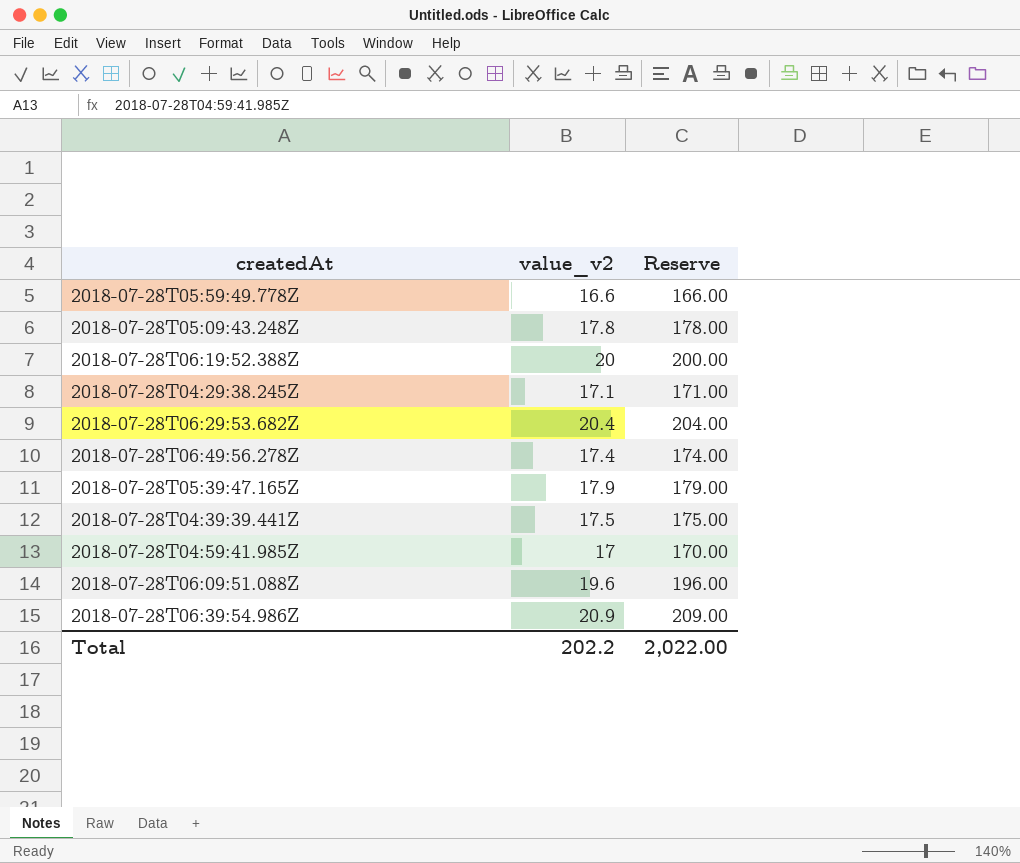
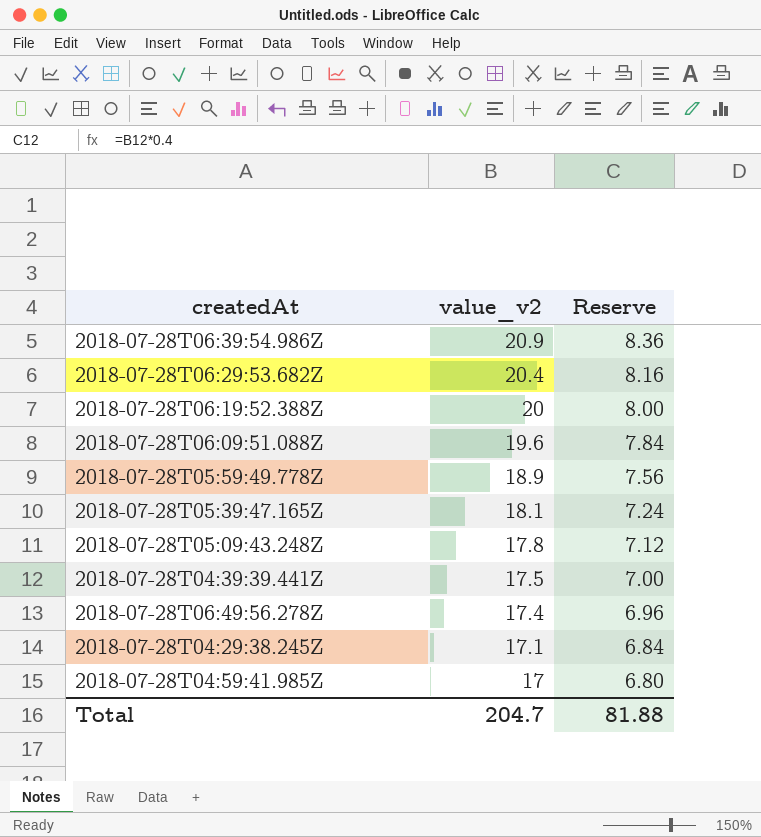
row order: none -> value_v2 descending
column Reserve | formula: [value_v2] * 10 -> [value_v2] * 0.4
2018-07-28T05:59:49.778Z | value_v2: 16.6 -> 18.9
2018-07-28T05:39:47.165Z | value_v2: 17.9 -> 18.1
Total | value_v2: 202.2 -> 204.7
Total | Reserve: 2,022.00 -> 81.88

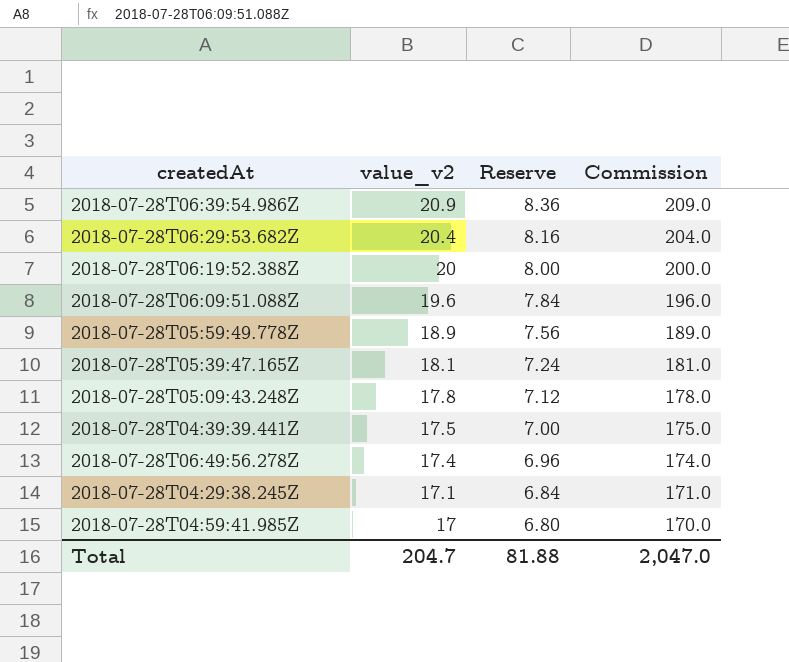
column Commission | formula: none -> [value_v2] * 10

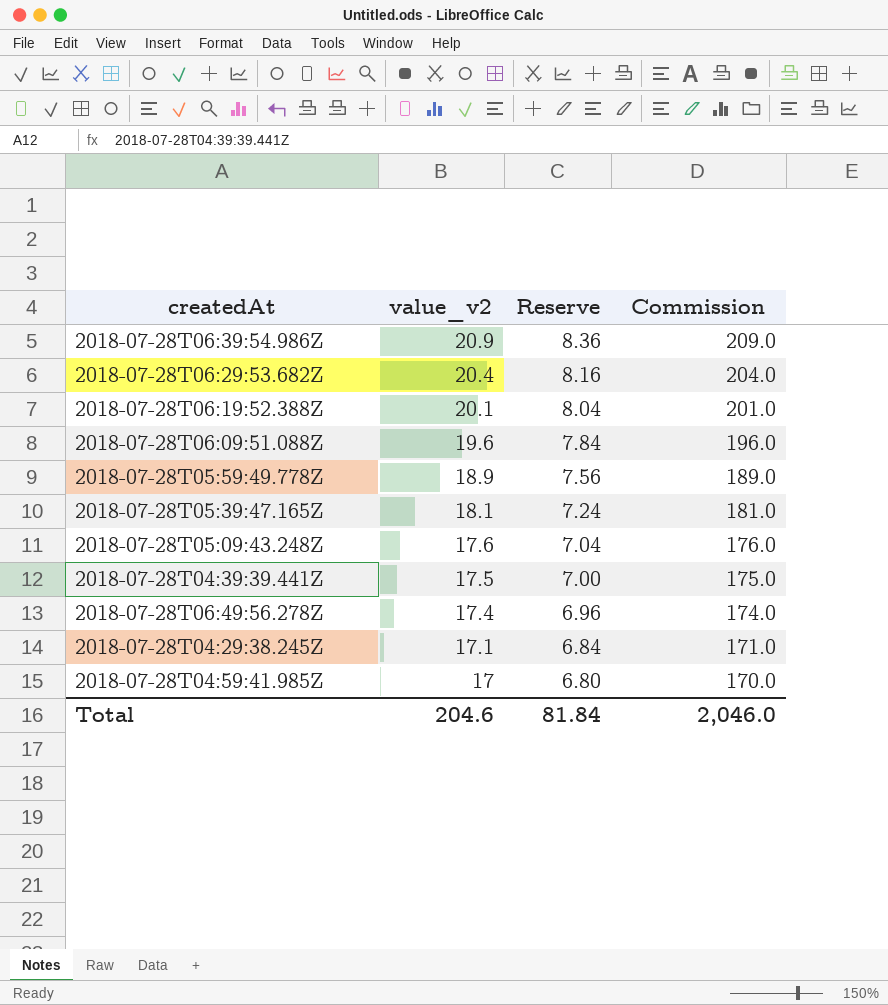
2018-07-28T06:19:52.388Z | value_v2: 20 -> 20.1
2018-07-28T06:19:52.388Z | Reserve: 8.00 -> 8.04
2018-07-28T06:19:52.388Z | Commission: 200.0 -> 201.0
2018-07-28T05:09:43.248Z | value_v2: 17.8 -> 17.6
2018-07-28T05:09:43.248Z | Reserve: 7.12 -> 7.04
2018-07-28T05:09:43.248Z | Commission: 178.0 -> 176.0
Total | value_v2: 204.7 -> 204.6
Total | Reserve: 81.88 -> 81.84
Total | Commission: 2,047.0 -> 2,046.0

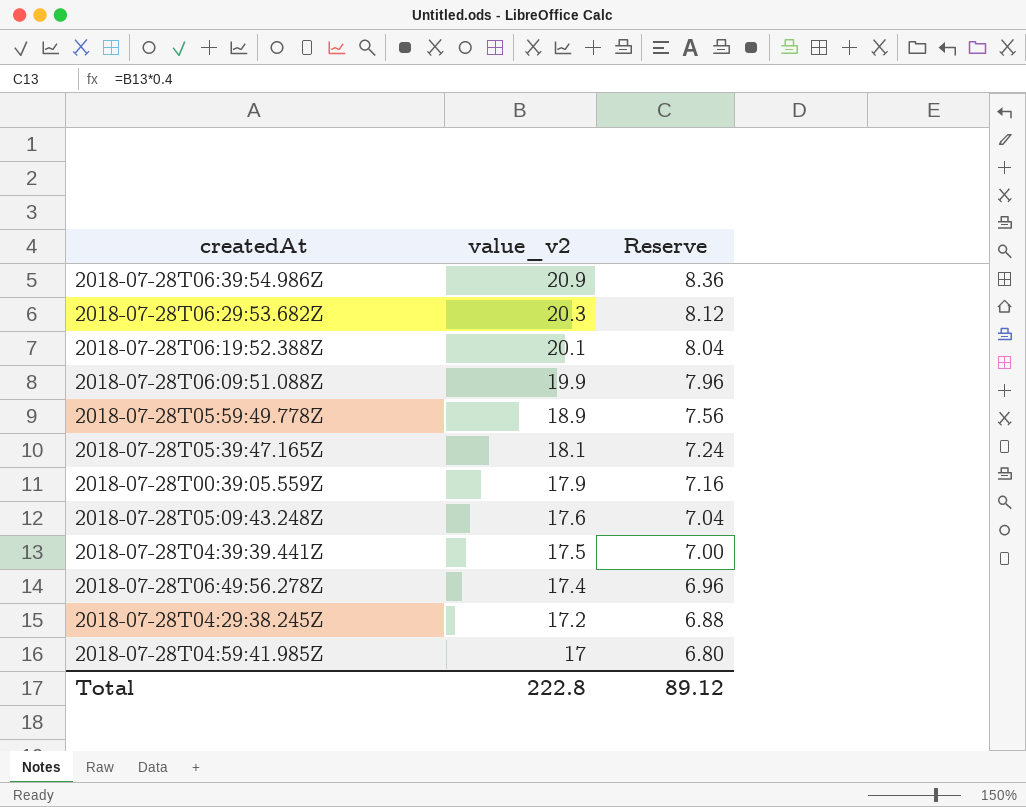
column Commission | formula: [value_v2] * 10 -> none
2018-07-28T06:29:53.682Z | value_v2: 20.4 -> 20.3
2018-07-28T06:29:53.682Z | Reserve: 8.16 -> 8.12
2018-07-28T06:09:51.088Z | value_v2: 19.6 -> 19.9
2018-07-28T06:09:51.088Z | Reserve: 7.84 -> 7.96
row 2018-07-28T00:39:05.559Z: none -> 17.9 | 7.16
2018-07-28T04:29:38.245Z | value_v2: 17.1 -> 17.2
2018-07-28T04:29:38.245Z | Reserve: 6.84 -> 6.88
Total | value_v2: 204.6 -> 222.8
Total | Reserve: 81.84 -> 89.12

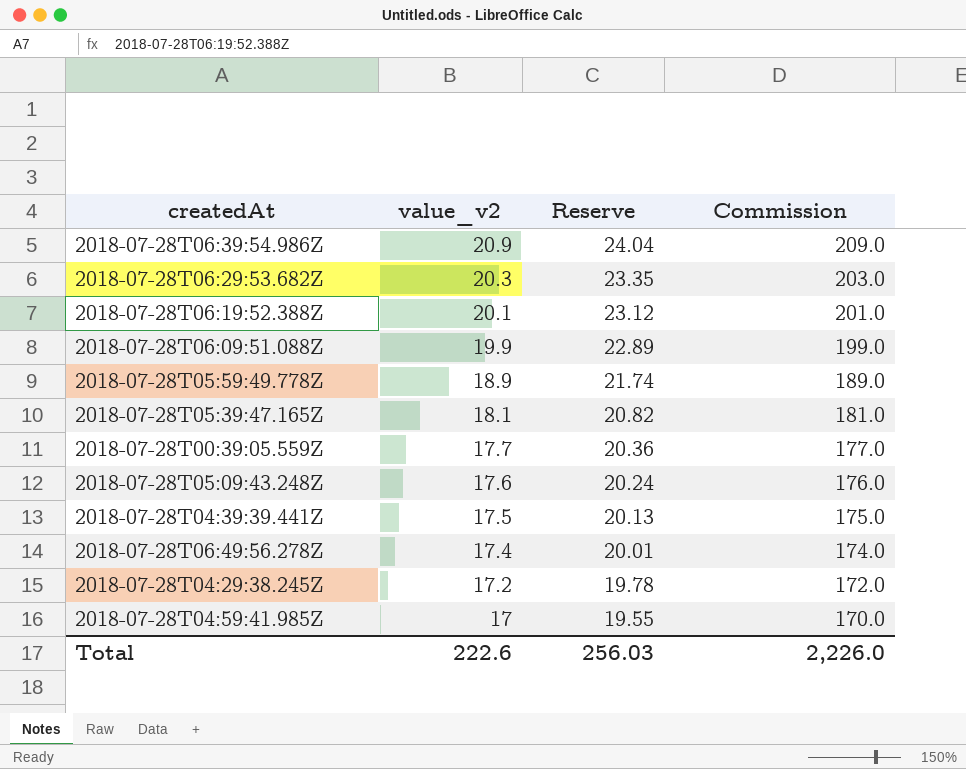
column Reserve | formula: [value_v2] * 0.4 -> [value_v2] * 1.15
column Commission | formula: none -> [value_v2] * 10
2018-07-28T00:39:05.559Z | value_v2: 17.9 -> 17.7
Total | value_v2: 222.8 -> 222.6
Total | Reserve: 89.12 -> 256.03

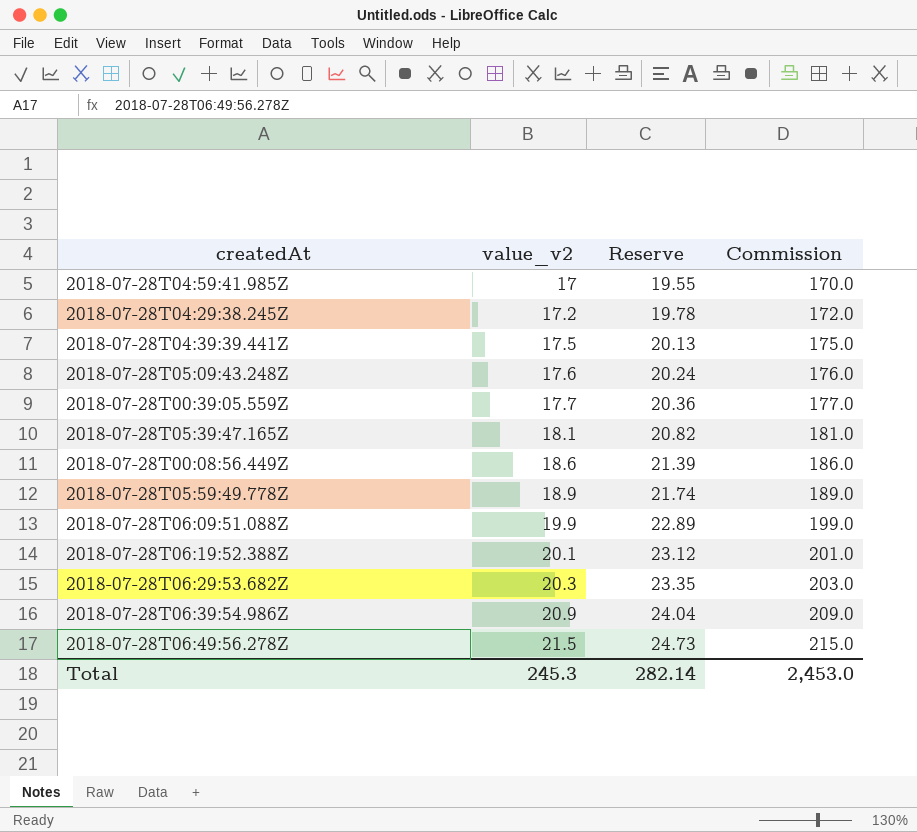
row order: value_v2 descending -> value_v2 ascending
row 2018-07-28T00:08:56.449Z: none -> 18.6 | 21.39 | 186.0
2018-07-28T06:49:56.278Z | value_v2: 17.4 -> 21.5
2018-07-28T06:49:56.278Z | Reserve: 20.01 -> 24.73
2018-07-28T06:49:56.278Z | Commission: 174.0 -> 215.0
Total | value_v2: 222.6 -> 245.3
Total | Reserve: 256.03 -> 282.14
Total | Commission: 2,226.0 -> 2,453.0

